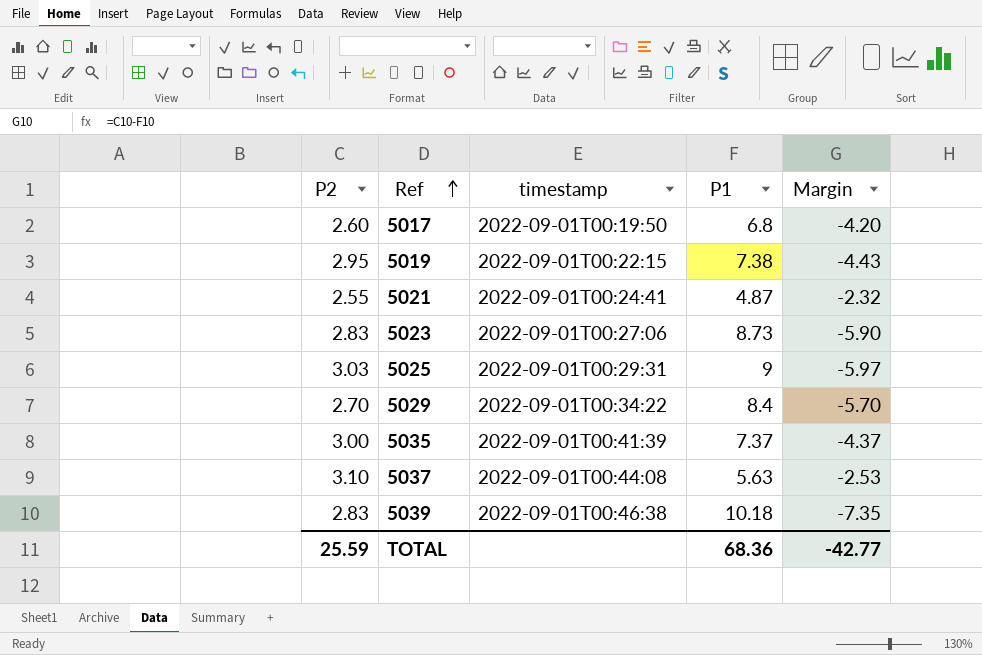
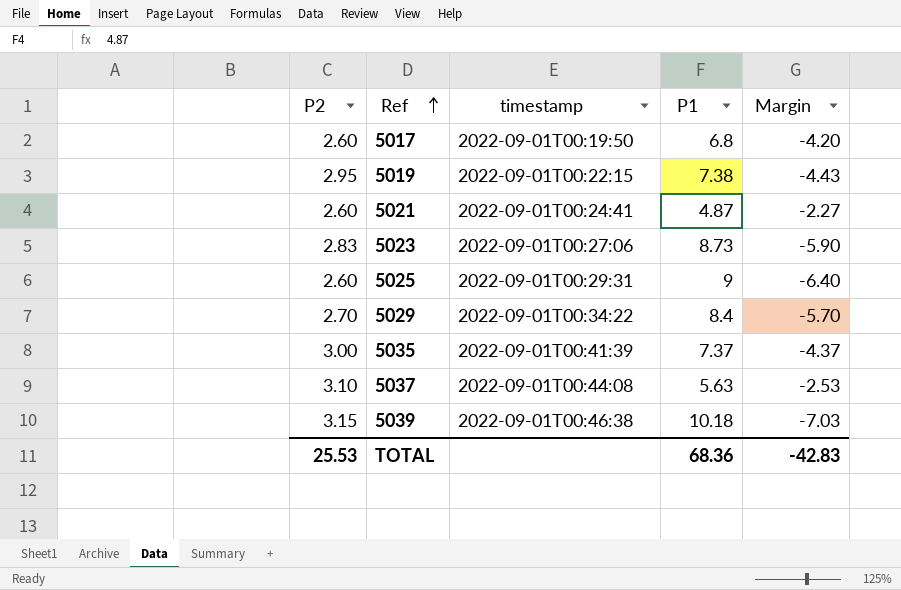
5021 | P2: 2.55 -> 2.60
5021 | Margin: -2.32 -> -2.27
5025 | P2: 3.03 -> 2.60
5025 | Margin: -5.97 -> -6.40
5039 | P2: 2.83 -> 3.15
5039 | Margin: -7.35 -> -7.03
TOTAL | P2: 25.59 -> 25.53
TOTAL | Margin: -42.77 -> -42.83

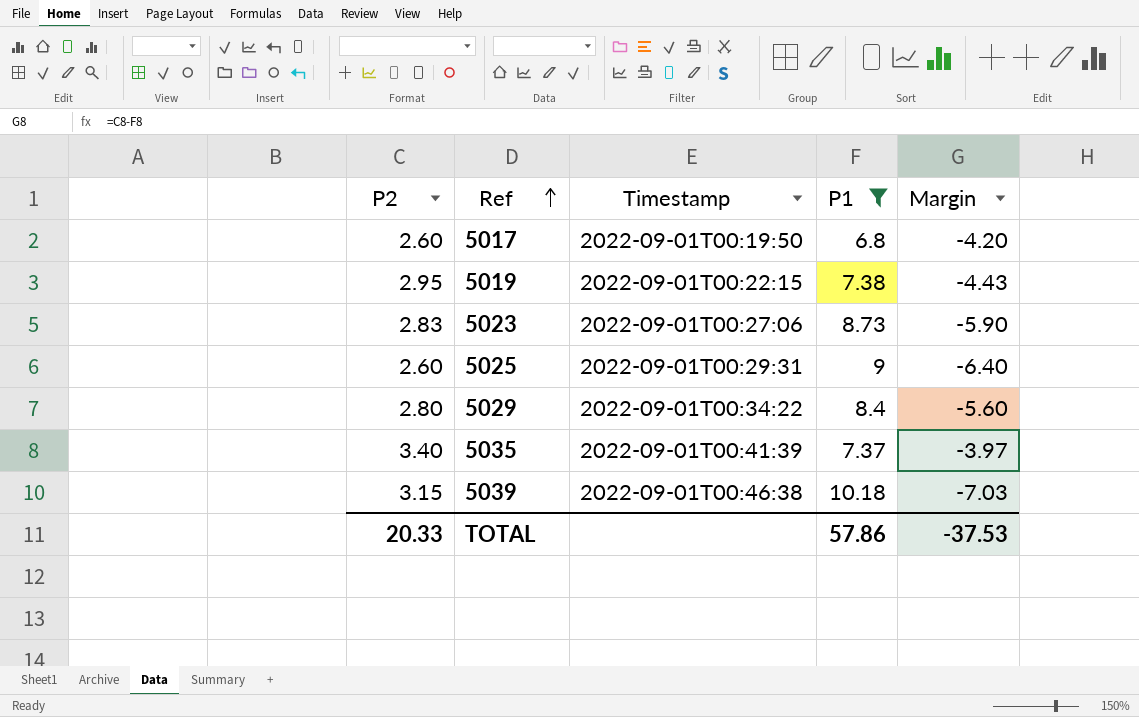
filter: none -> P1 >= 6.8
column name: timestamp -> Timestamp
5029 | P2: 2.70 -> 2.80
5029 | Margin: -5.70 -> -5.60
5035 | P2: 3.00 -> 3.40
5035 | Margin: -4.37 -> -3.97
TOTAL | P2: 25.53 -> 20.33
TOTAL | P1: 68.36 -> 57.86
TOTAL | Margin: -42.83 -> -37.53

